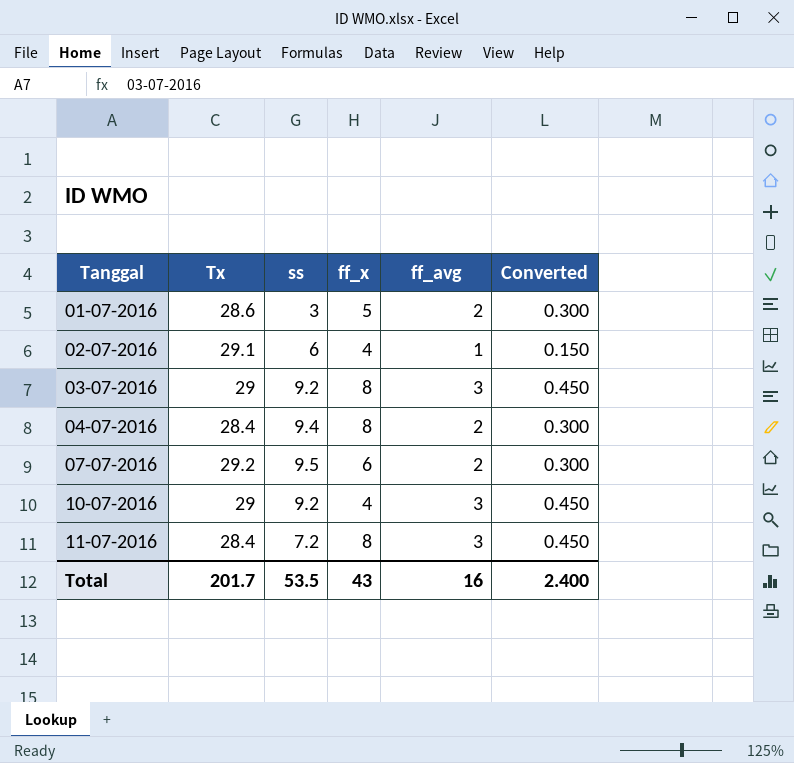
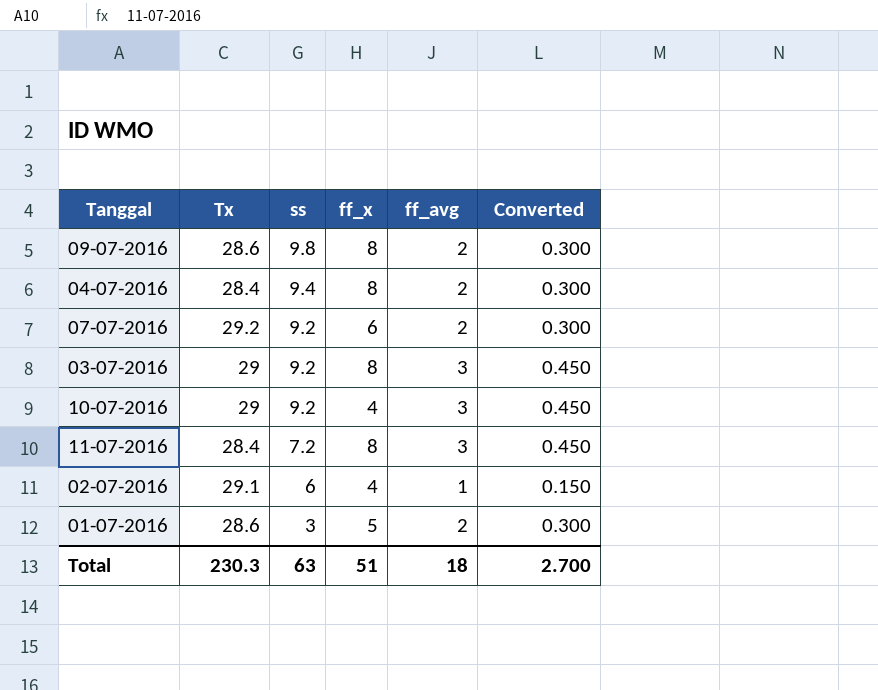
row order: Tanggal ascending -> ss descending
row 09-07-2016: none -> 28.6 | 9.8 | 8 | 2 | 0.300
07-07-2016 | ss: 9.5 -> 9.2
Total | Tx: 201.7 -> 230.3
Total | ss: 53.5 -> 63
Total | ff_x: 43 -> 51
Total | ff_avg: 16 -> 18
Total | Converted: 2.400 -> 2.700

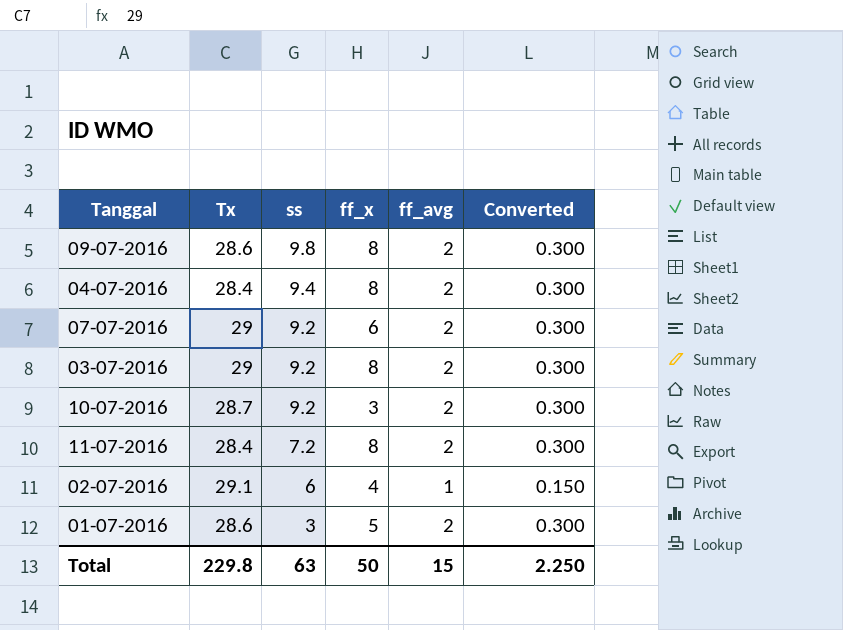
07-07-2016 | Tx: 29.2 -> 29
03-07-2016 | ff_avg: 3 -> 2
03-07-2016 | Converted: 0.450 -> 0.300
10-07-2016 | Tx: 29 -> 28.7
10-07-2016 | ff_x: 4 -> 3
10-07-2016 | ff_avg: 3 -> 2
10-07-2016 | Converted: 0.450 -> 0.300
11-07-2016 | ff_avg: 3 -> 2
11-07-2016 | Converted: 0.450 -> 0.300
Total | Tx: 230.3 -> 229.8
Total | ff_x: 51 -> 50
Total | ff_avg: 18 -> 15
Total | Converted: 2.700 -> 2.250

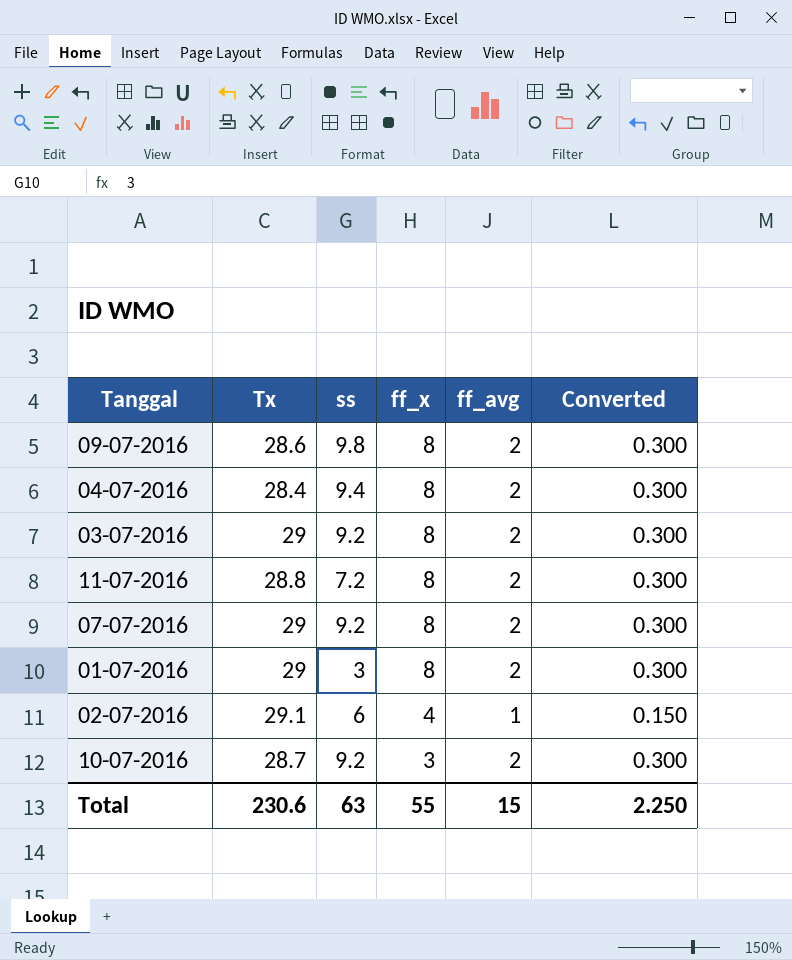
row order: ss descending -> ff_x descending
11-07-2016 | Tx: 28.4 -> 28.8
07-07-2016 | ff_x: 6 -> 8
01-07-2016 | Tx: 28.6 -> 29
01-07-2016 | ff_x: 5 -> 8
Total | Tx: 229.8 -> 230.6
Total | ff_x: 50 -> 55

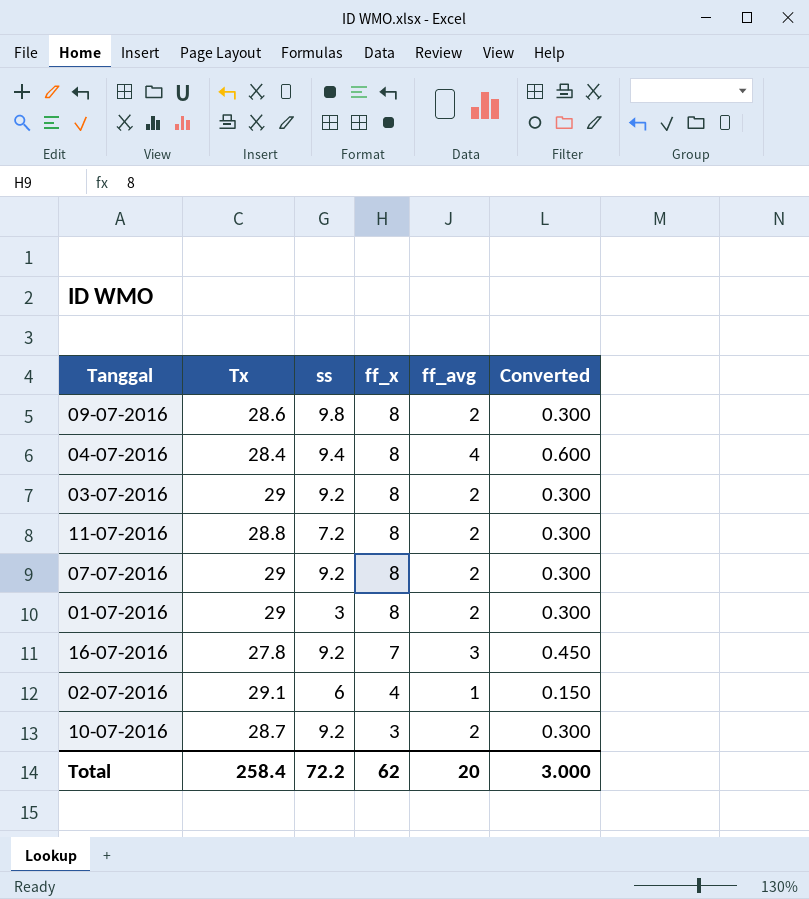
04-07-2016 | ff_avg: 2 -> 4
04-07-2016 | Converted: 0.300 -> 0.600
row 16-07-2016: none -> 27.8 | 9.2 | 7 | 3 | 0.450
Total | Tx: 230.6 -> 258.4
Total | ss: 63 -> 72.2
Total | ff_x: 55 -> 62
Total | ff_avg: 15 -> 20
Total | Converted: 2.250 -> 3.000

